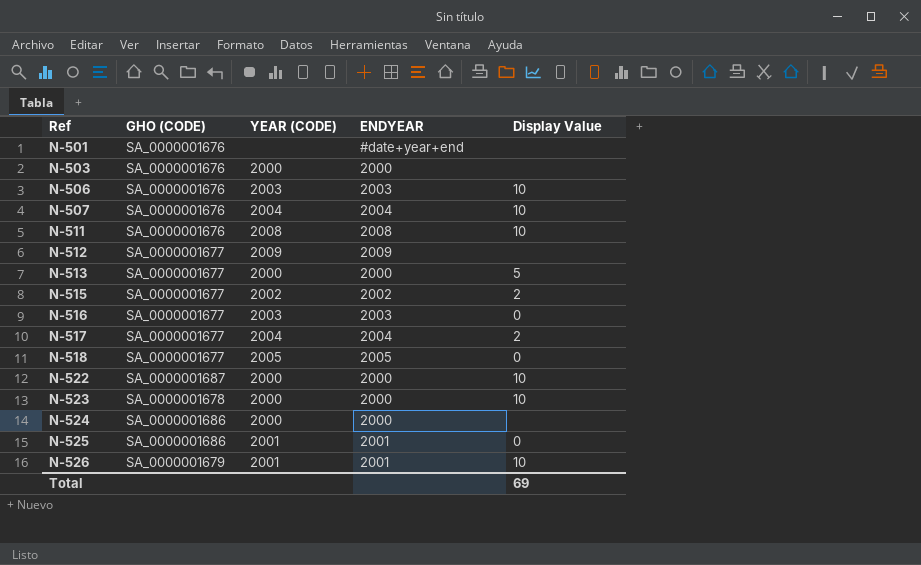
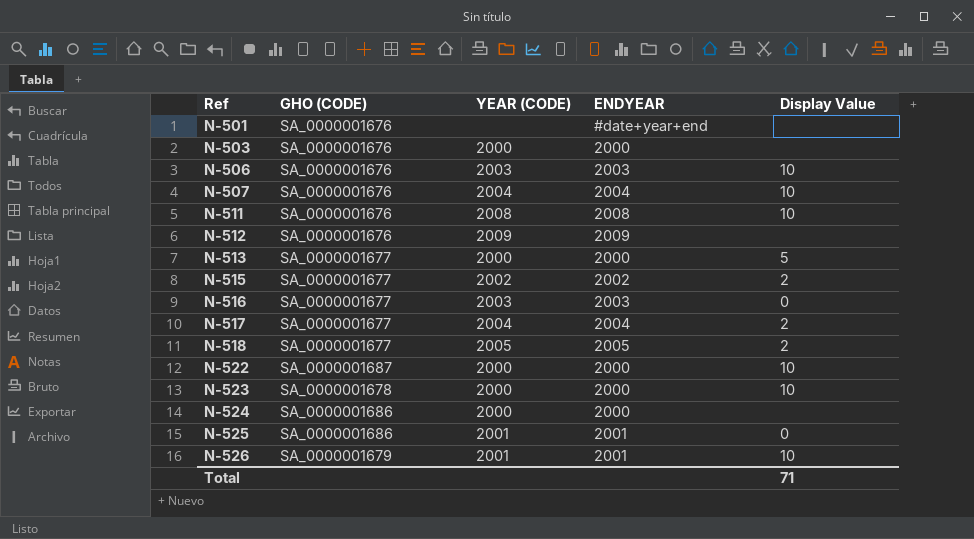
N-512 | GHO (CODE): SA_0000001677 -> SA_0000001676
N-518 | Display Value: 0 -> 2
Total | Display Value: 69 -> 71

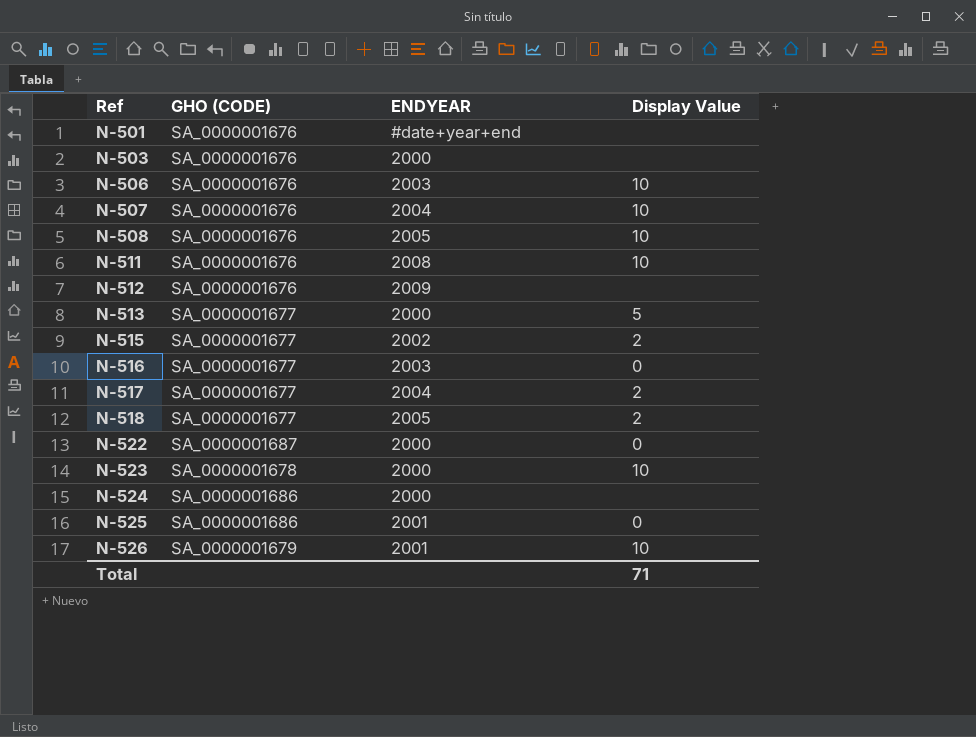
column YEAR (CODE) | position: 3 -> none
row N-508: none -> SA_0000001676 | 2005 | 10
N-522 | Display Value: 10 -> 0

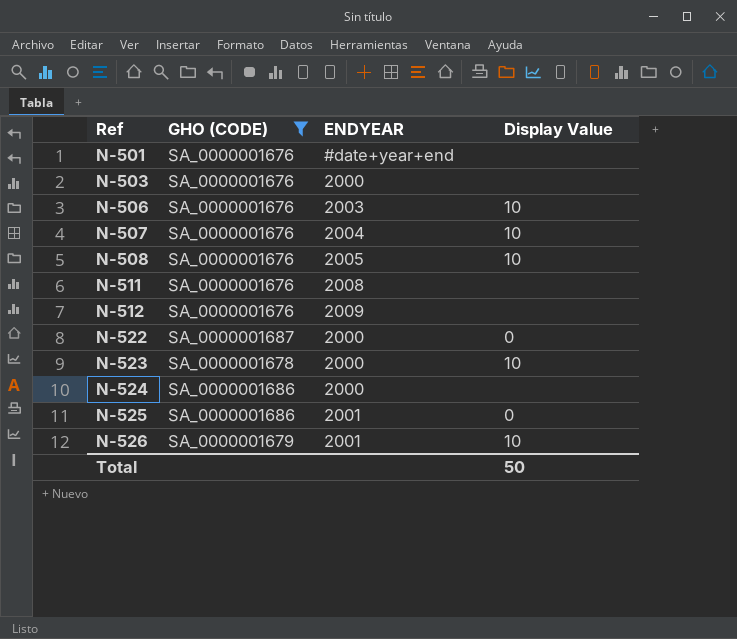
filter: none -> GHO (CODE) != SA_0000001677
N-511 | Display Value: 10 -> none
Total | Display Value: 71 -> 50

